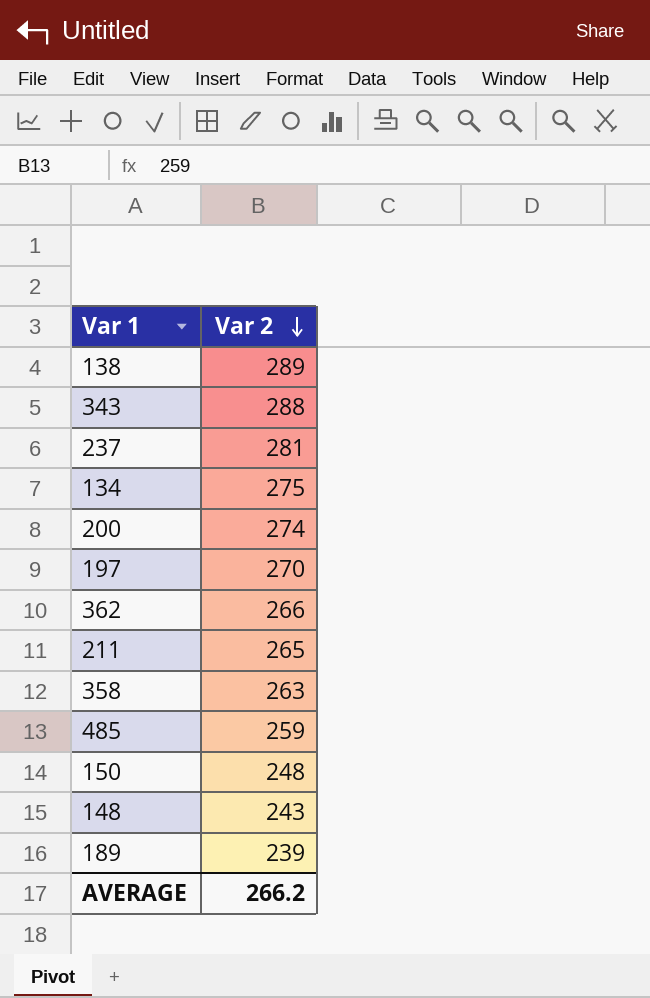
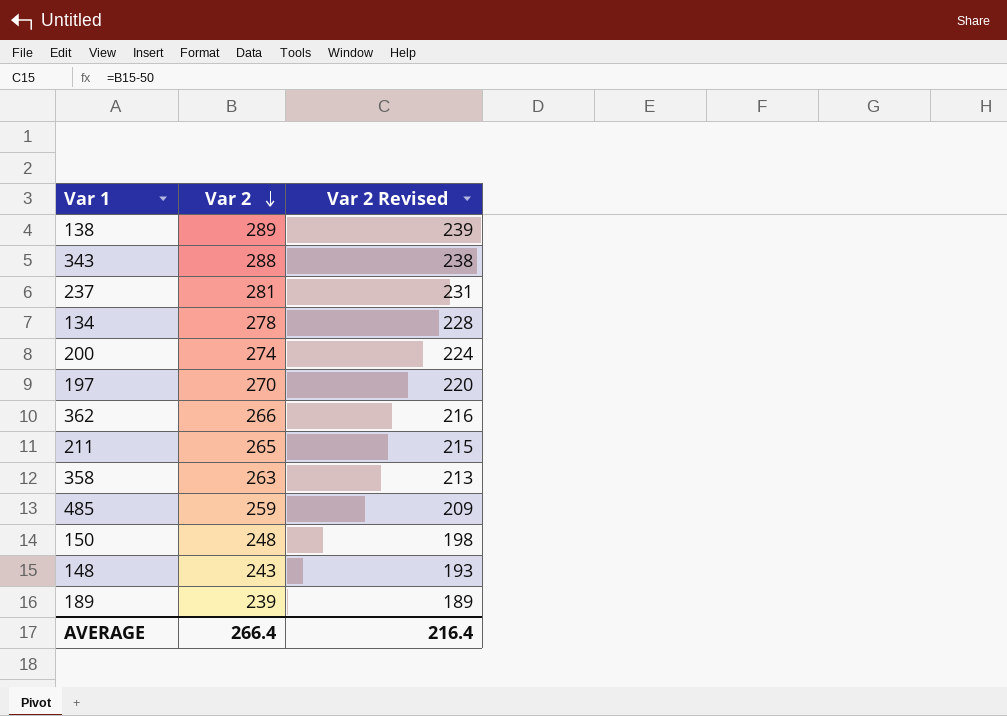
column Var 2 Revised | formula: none -> [Var 2] - 50
134 | Var 2: 275 -> 278
AVERAGE | Var 2: 266.2 -> 266.4

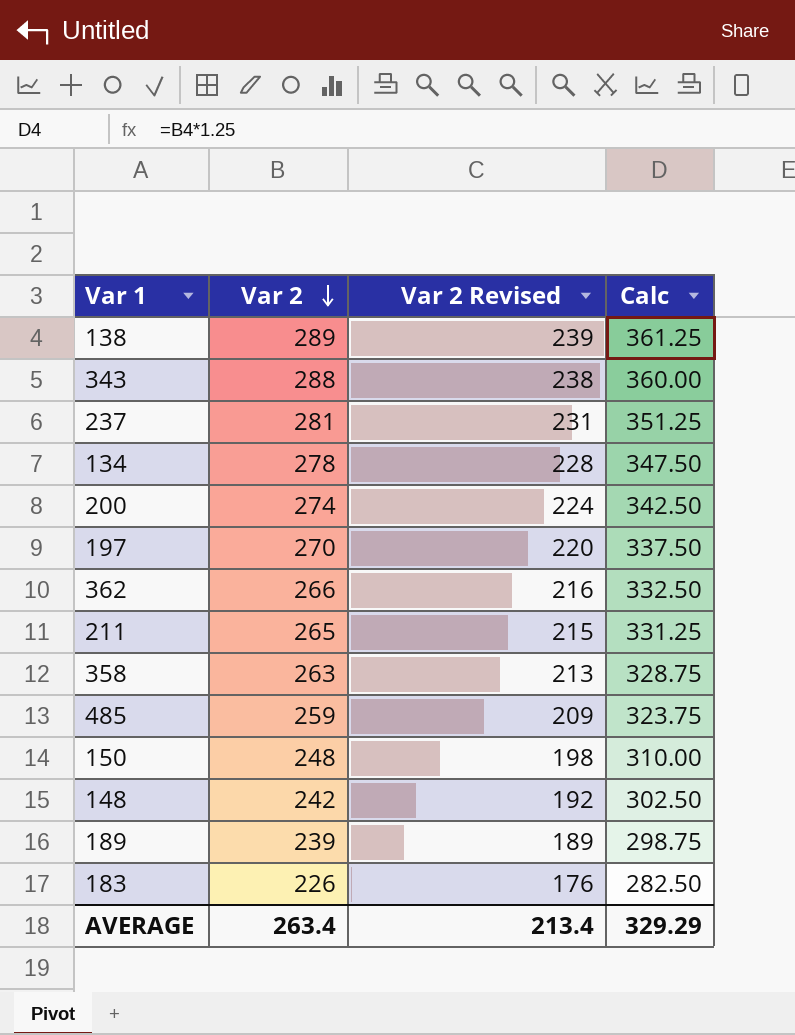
column Calc | formula: none -> [Var 2] * 1.25
148 | Var 2: 243 -> 242
148 | Var 2 Revised: 193 -> 192
row 183: none -> 226 | 176 | 282.50
AVERAGE | Var 2: 266.4 -> 263.4
AVERAGE | Var 2 Revised: 216.4 -> 213.4

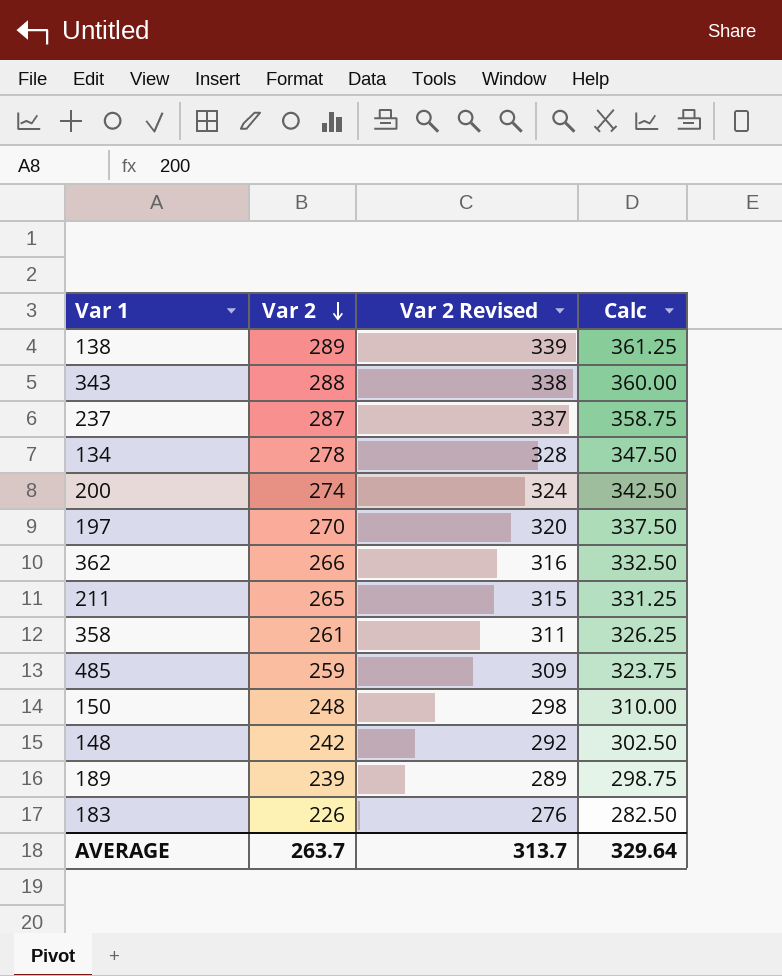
column Var 2 Revised | formula: [Var 2] - 50 -> [Var 2] + 50
237 | Var 2: 281 -> 287
237 | Calc: 351.25 -> 358.75
358 | Var 2: 263 -> 261
358 | Calc: 328.75 -> 326.25
AVERAGE | Var 2: 263.4 -> 263.7
AVERAGE | Var 2 Revised: 213.4 -> 313.7
AVERAGE | Calc: 329.29 -> 329.64

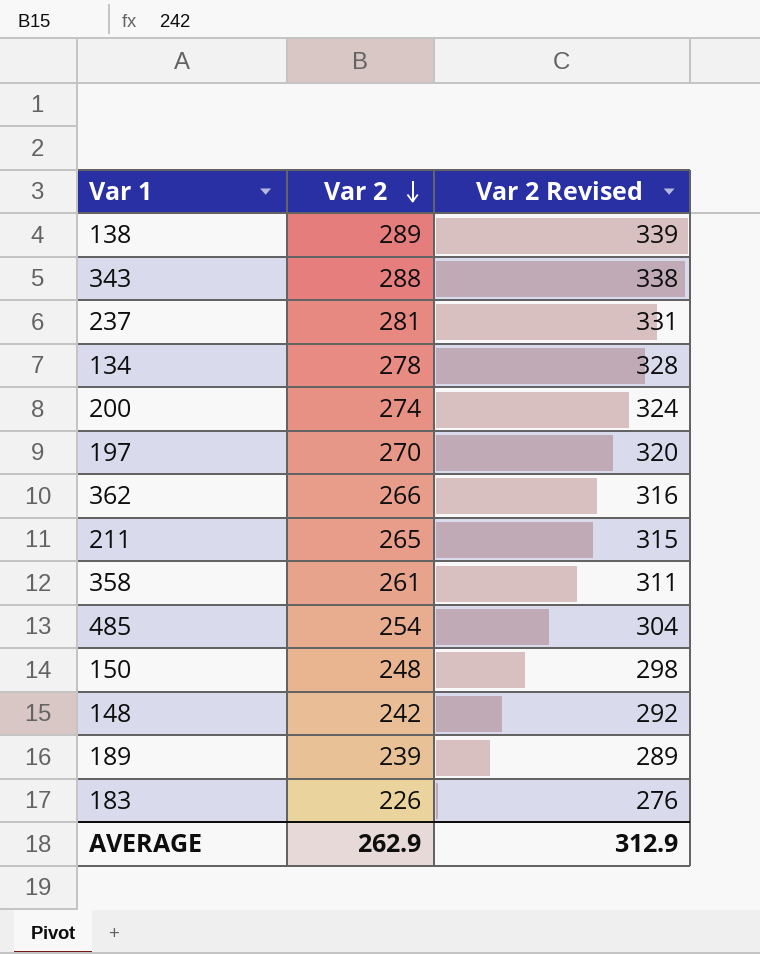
column Calc | formula: [Var 2] * 1.25 -> none
237 | Var 2: 287 -> 281
237 | Var 2 Revised: 337 -> 331
485 | Var 2: 259 -> 254
485 | Var 2 Revised: 309 -> 304
AVERAGE | Var 2: 263.7 -> 262.9
AVERAGE | Var 2 Revised: 313.7 -> 312.9

